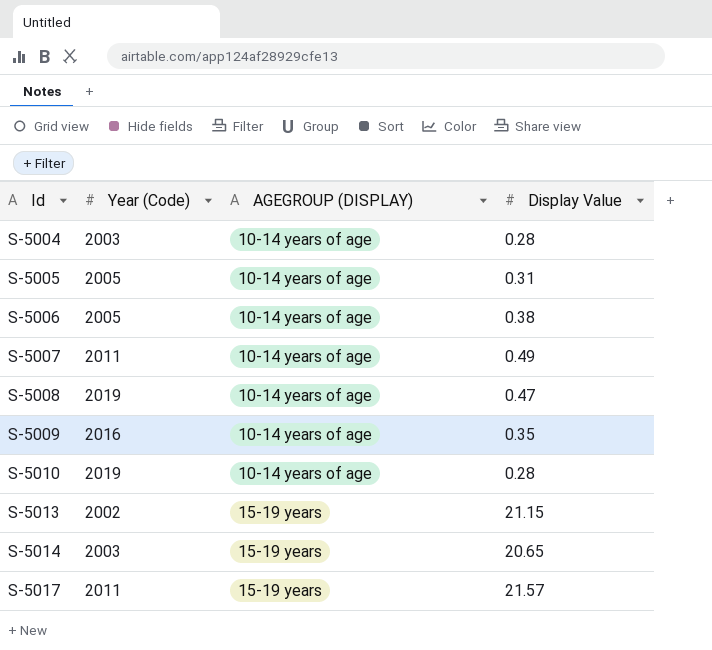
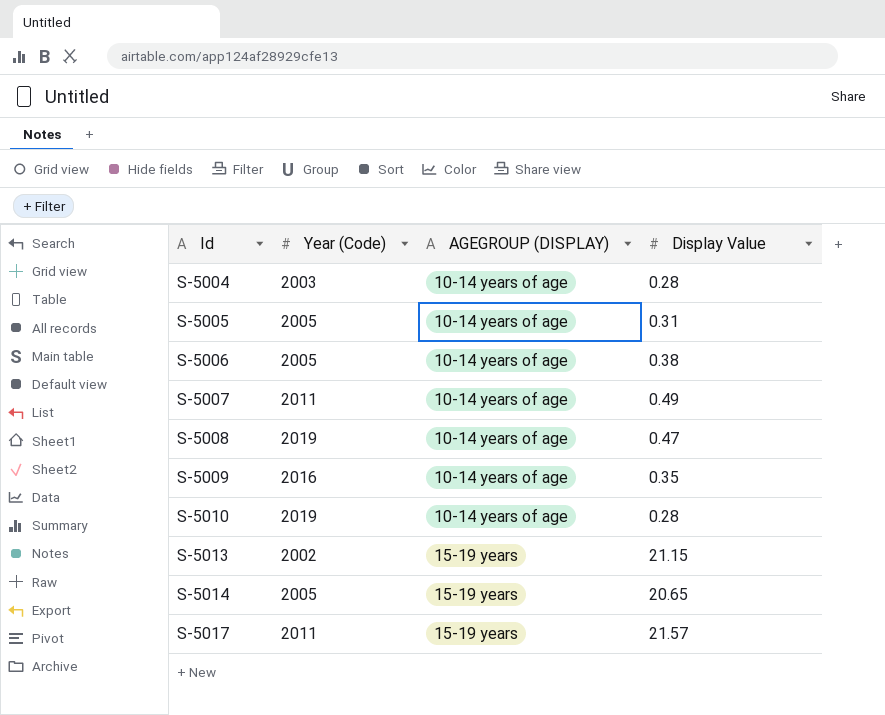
S-5014 | Year (Code): 2003 -> 2005

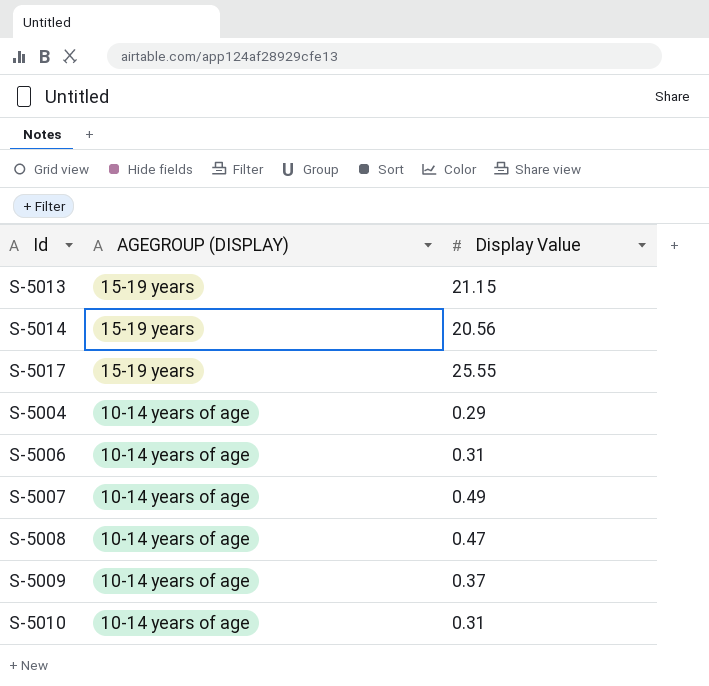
row order: Id ascending -> AGEGROUP (DISPLAY) descending
column Year (Code) | position: 2 -> none
row S-5005: 2005 | 10-14 years of age | 0.31 -> none
S-5014 | Display Value: 20.65 -> 20.56
S-5017 | Display Value: 21.57 -> 25.55
S-5004 | Display Value: 0.28 -> 0.29
S-5006 | Display Value: 0.38 -> 0.31
S-5009 | Display Value: 0.35 -> 0.37
S-5010 | Display Value: 0.28 -> 0.31

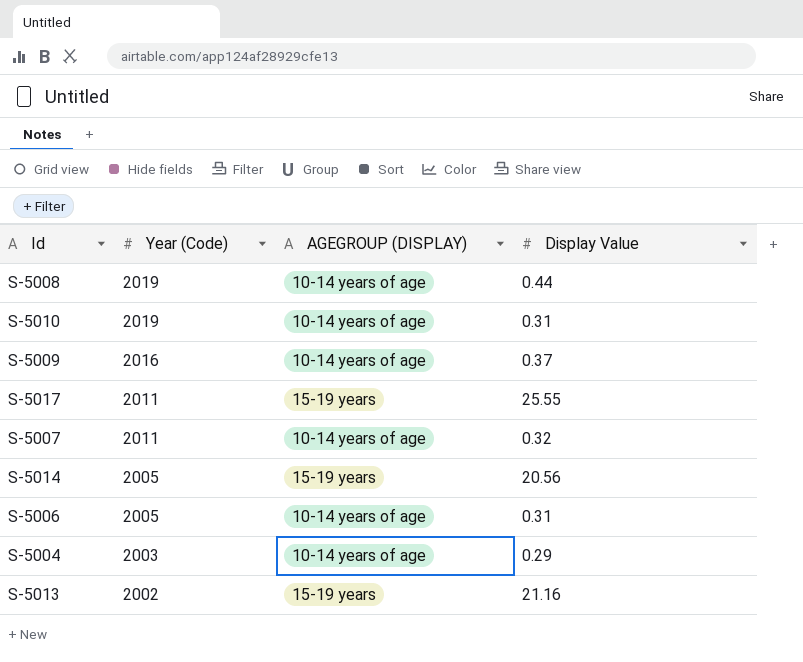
row order: AGEGROUP (DISPLAY) descending -> Year (Code) descending
column Year (Code) | position: none -> 2
S-5008 | Display Value: 0.47 -> 0.44
S-5007 | Display Value: 0.49 -> 0.32
S-5013 | Display Value: 21.15 -> 21.16

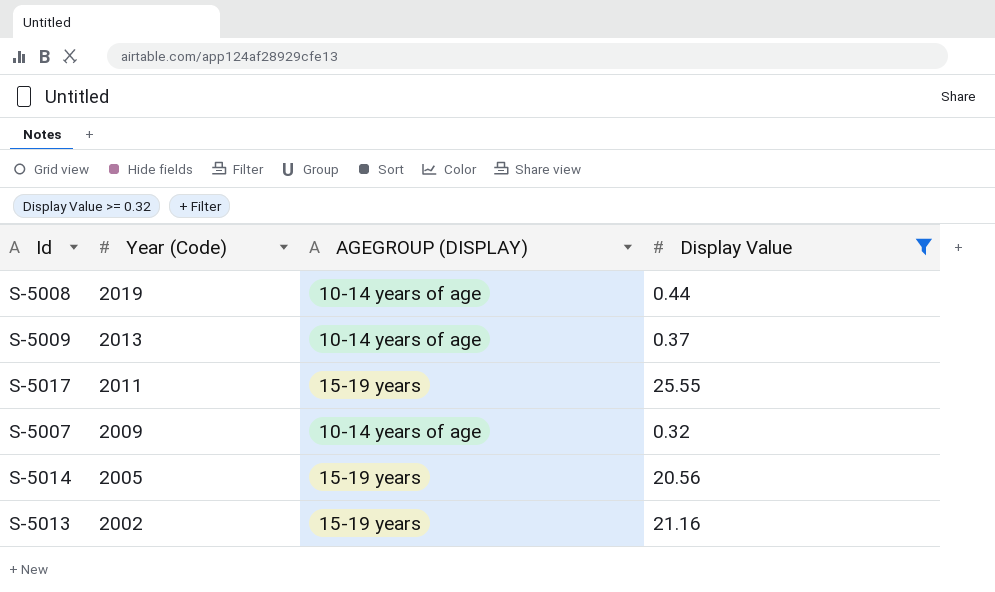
filter: none -> Display Value >= 0.32
S-5009 | Year (Code): 2016 -> 2013
S-5007 | Year (Code): 2011 -> 2009

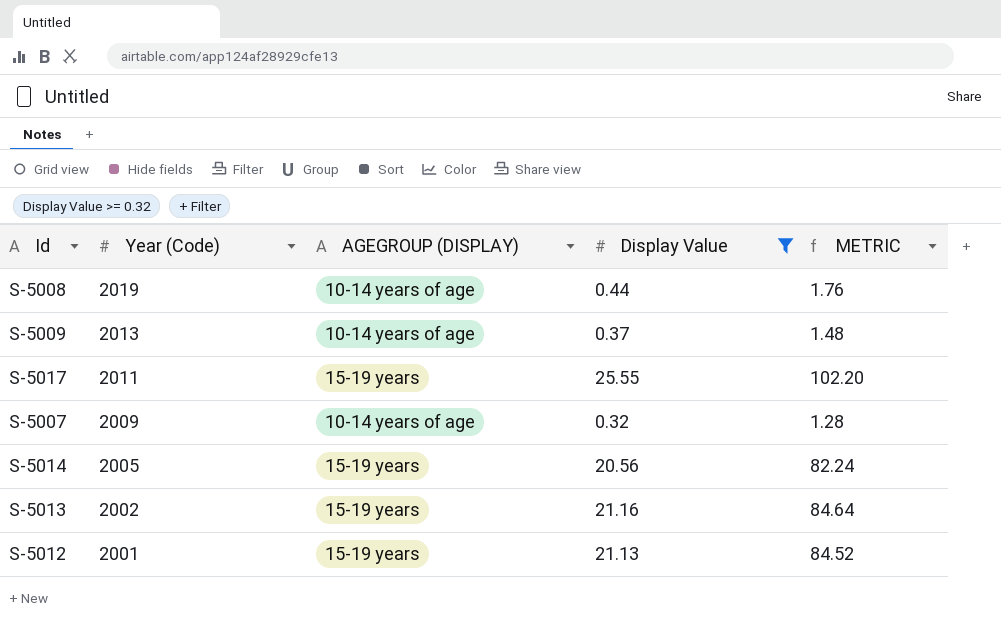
column METRIC | formula: none -> [Display Value] * 4
row S-5012: none -> 2001 | 15-19 years | 21.13 | 84.52

